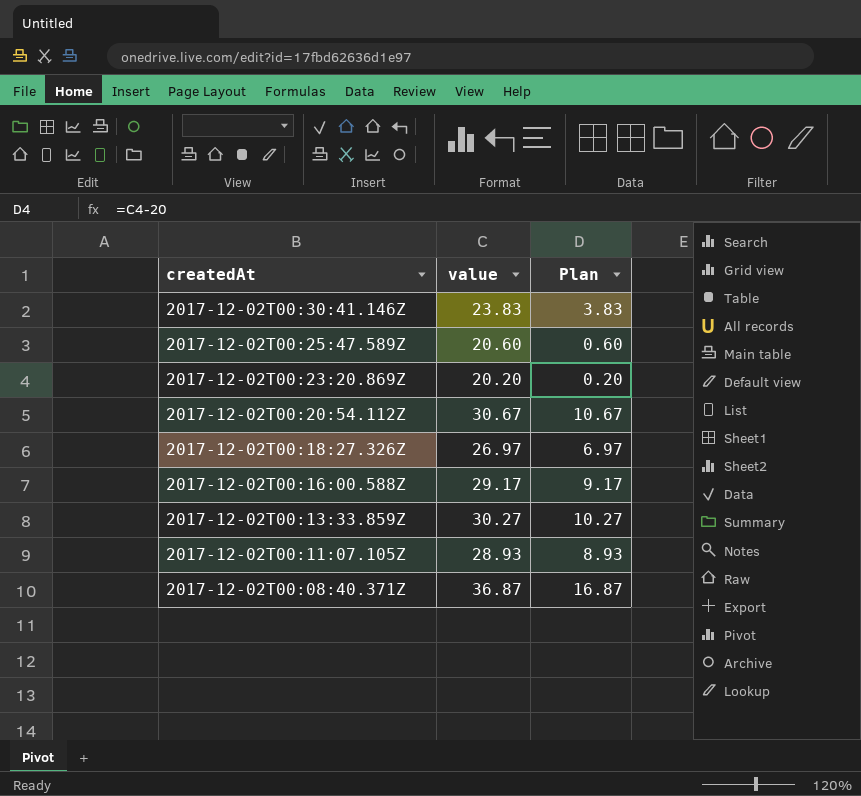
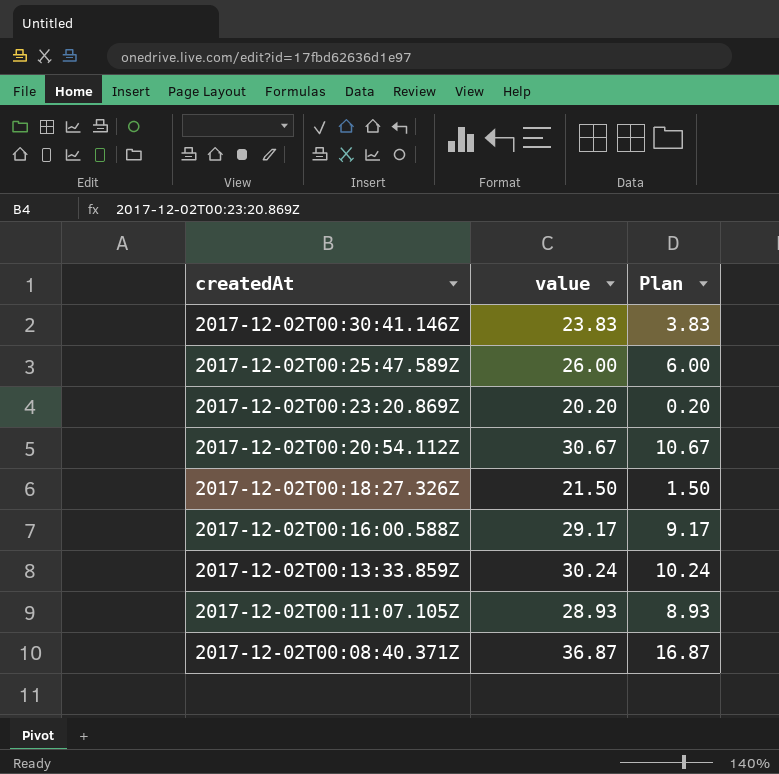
2017-12-02T00:25:47.589Z | value: 20.60 -> 26.00
2017-12-02T00:25:47.589Z | Plan: 0.60 -> 6.00
2017-12-02T00:18:27.326Z | value: 26.97 -> 21.50
2017-12-02T00:18:27.326Z | Plan: 6.97 -> 1.50
2017-12-02T00:13:33.859Z | value: 30.27 -> 30.24
2017-12-02T00:13:33.859Z | Plan: 10.27 -> 10.24

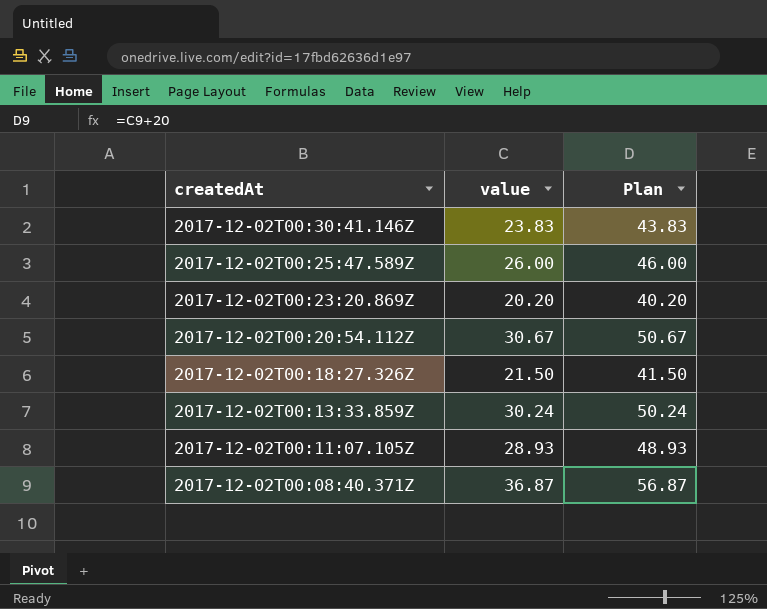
column Plan | formula: [value] - 20 -> [value] + 20
row 2017-12-02T00:16:00.588Z: 29.17 | 9.17 -> none

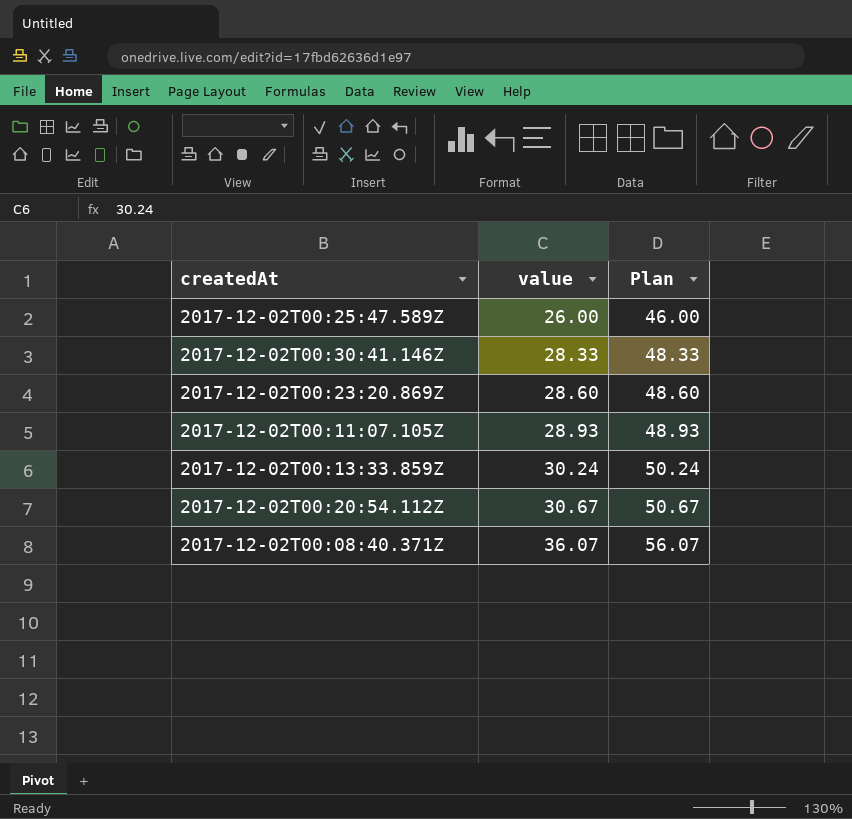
row order: createdAt descending -> value ascending
row 2017-12-02T00:18:27.326Z: 21.50 | 41.50 -> none
2017-12-02T00:30:41.146Z | value: 23.83 -> 28.33
2017-12-02T00:30:41.146Z | Plan: 43.83 -> 48.33
2017-12-02T00:23:20.869Z | value: 20.20 -> 28.60
2017-12-02T00:23:20.869Z | Plan: 40.20 -> 48.60
2017-12-02T00:08:40.371Z | value: 36.87 -> 36.07
2017-12-02T00:08:40.371Z | Plan: 56.87 -> 56.07

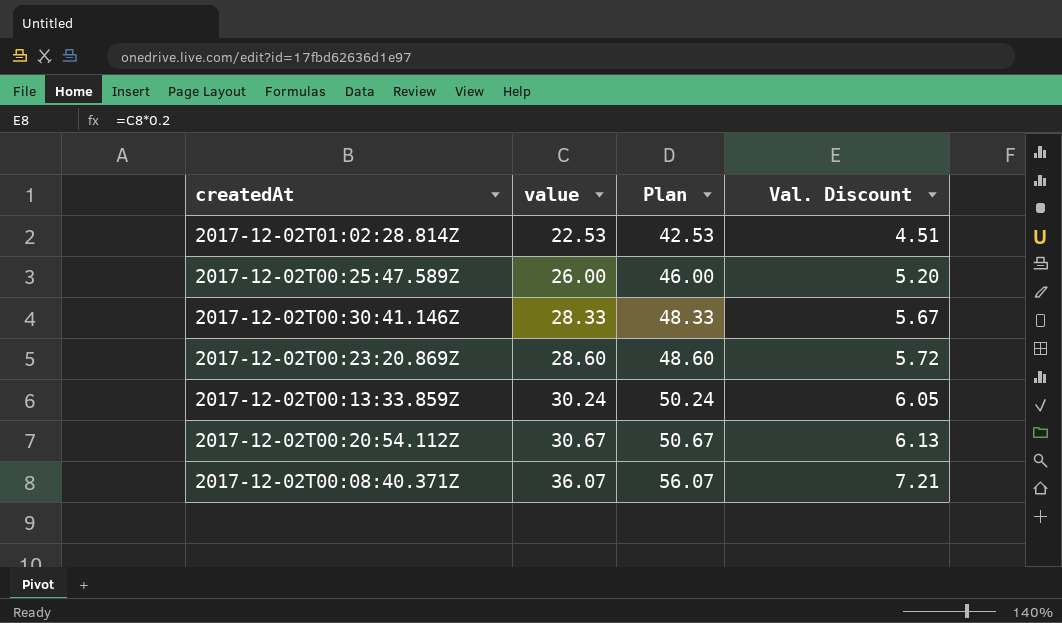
column Val. Discount | formula: none -> [value] * 0.2
row 2017-12-02T00:11:07.105Z: 28.93 | 48.93 -> none
row 2017-12-02T01:02:28.814Z: none -> 22.53 | 42.53 | 4.51

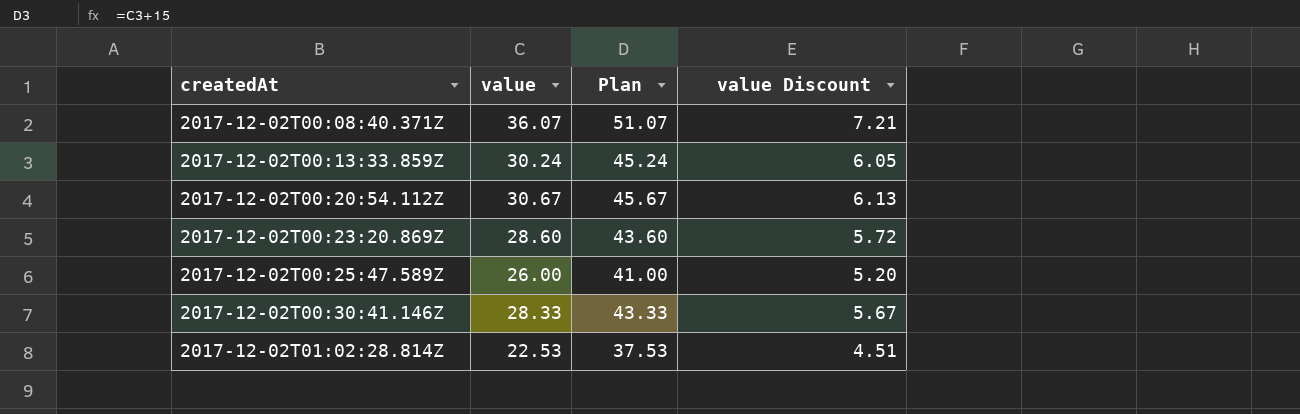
row order: value ascending -> createdAt ascending
column Plan | formula: [value] + 20 -> [value] + 15
column name: Val. Discount -> value Discount

